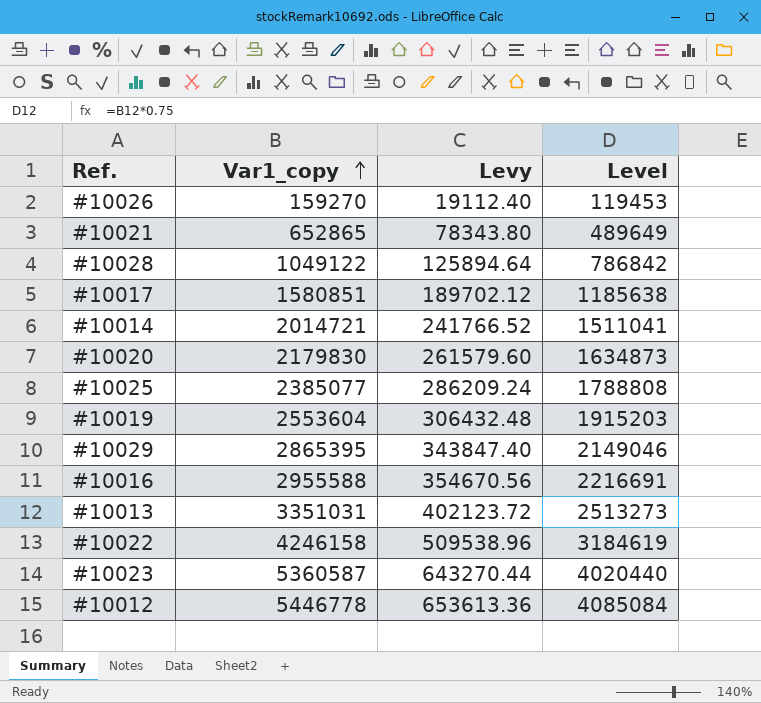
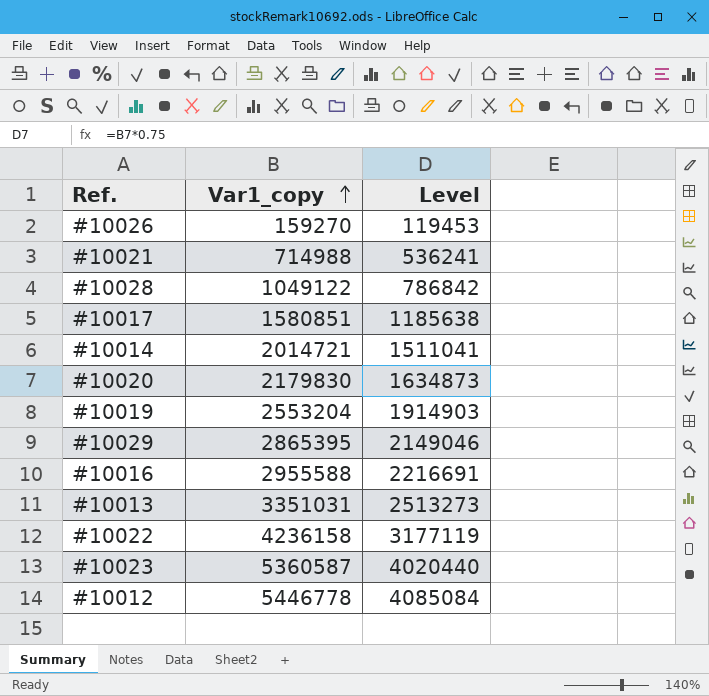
column Levy | formula: [Var1_copy] * 0.12 -> none
row #10025: 2385077 | 286209.24 | 1788808 -> none
#10021 | Var1_copy: 652865 -> 714988
#10021 | Level: 489649 -> 536241
#10019 | Var1_copy: 2553604 -> 2553204
#10019 | Level: 1915203 -> 1914903
#10022 | Var1_copy: 4246158 -> 4236158
#10022 | Level: 3184619 -> 3177119

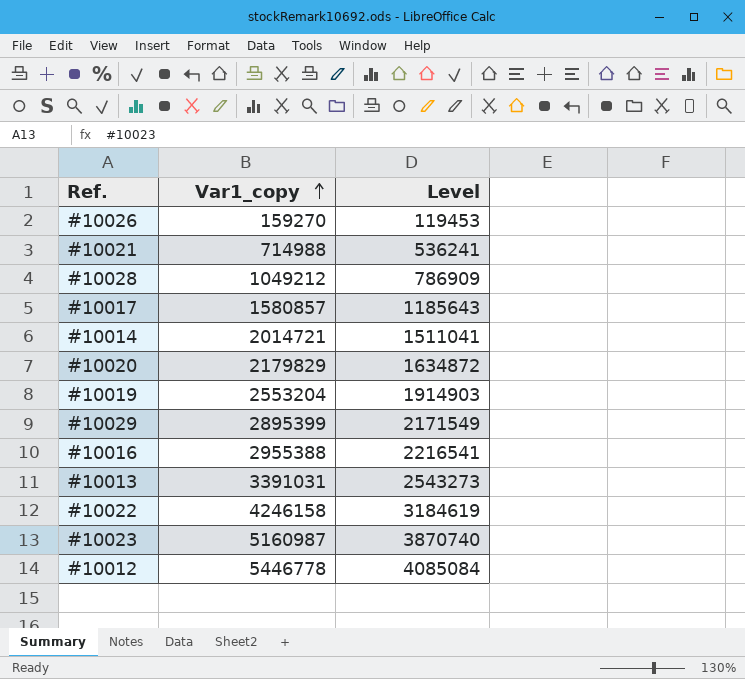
#10028 | Var1_copy: 1049122 -> 1049212
#10028 | Level: 786842 -> 786909
#10017 | Var1_copy: 1580851 -> 1580857
#10017 | Level: 1185638 -> 1185643
#10020 | Var1_copy: 2179830 -> 2179829
#10020 | Level: 1634873 -> 1634872
#10029 | Var1_copy: 2865395 -> 2895399
#10029 | Level: 2149046 -> 2171549
#10016 | Var1_copy: 2955588 -> 2955388
#10016 | Level: 2216691 -> 2216541
#10013 | Var1_copy: 3351031 -> 3391031
#10013 | Level: 2513273 -> 2543273
#10022 | Var1_copy: 4236158 -> 4246158
#10022 | Level: 3177119 -> 3184619
#10023 | Var1_copy: 5360587 -> 5160987
#10023 | Level: 4020440 -> 3870740

